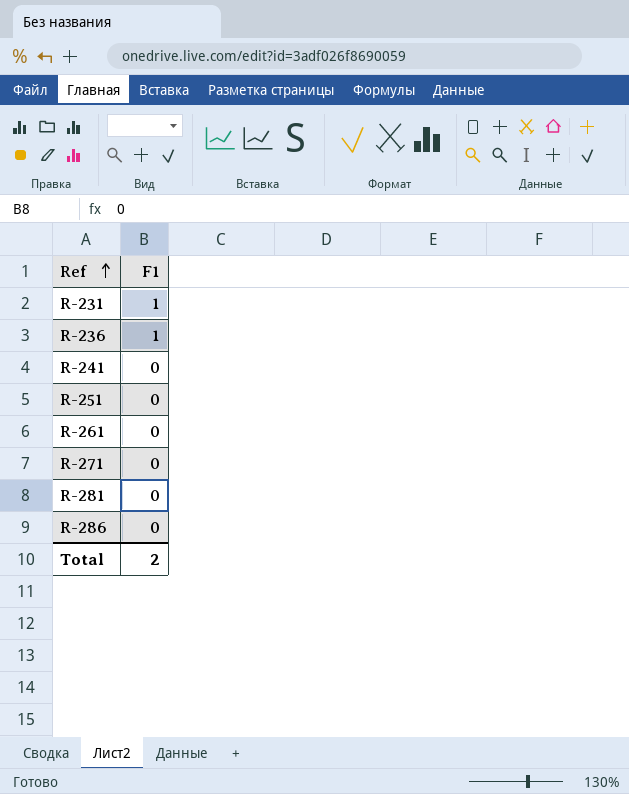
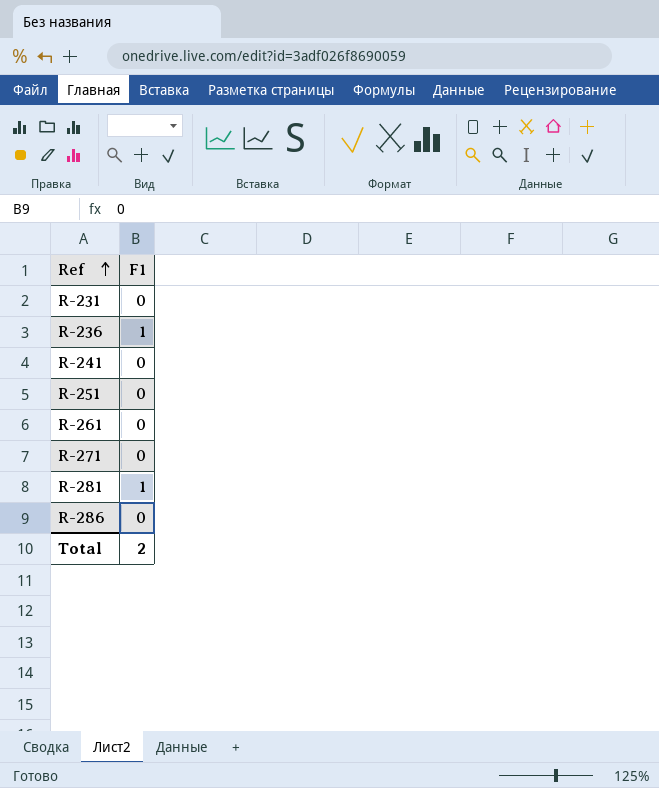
R-231 | F1: 1 -> 0
R-281 | F1: 0 -> 1

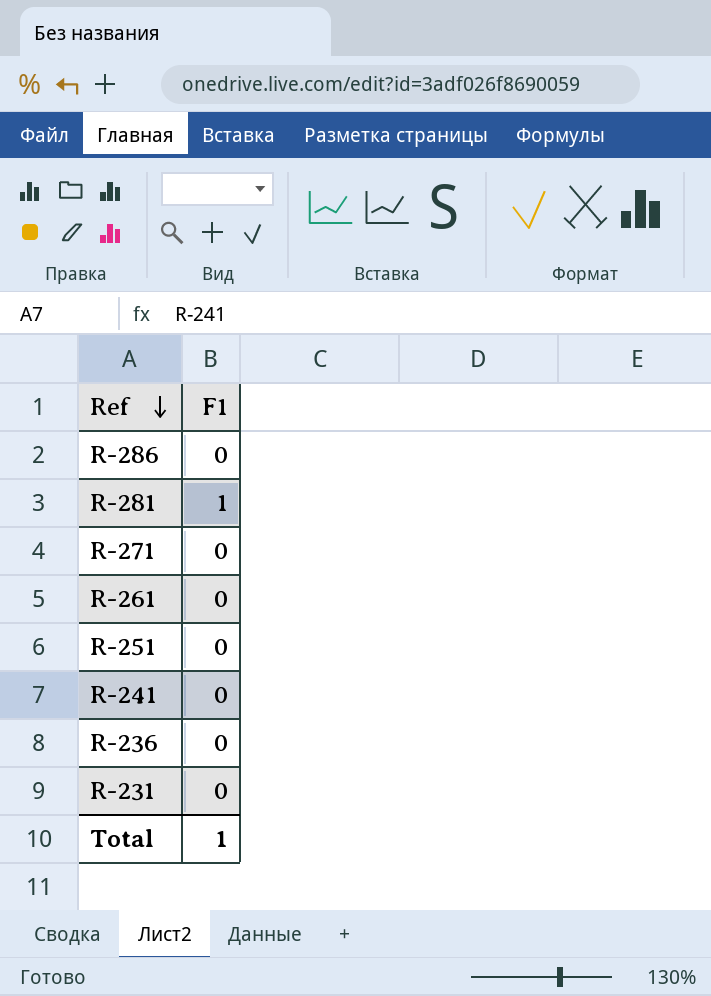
row order: Ref ascending -> Ref descending
R-236 | F1: 1 -> 0
Total | F1: 2 -> 1

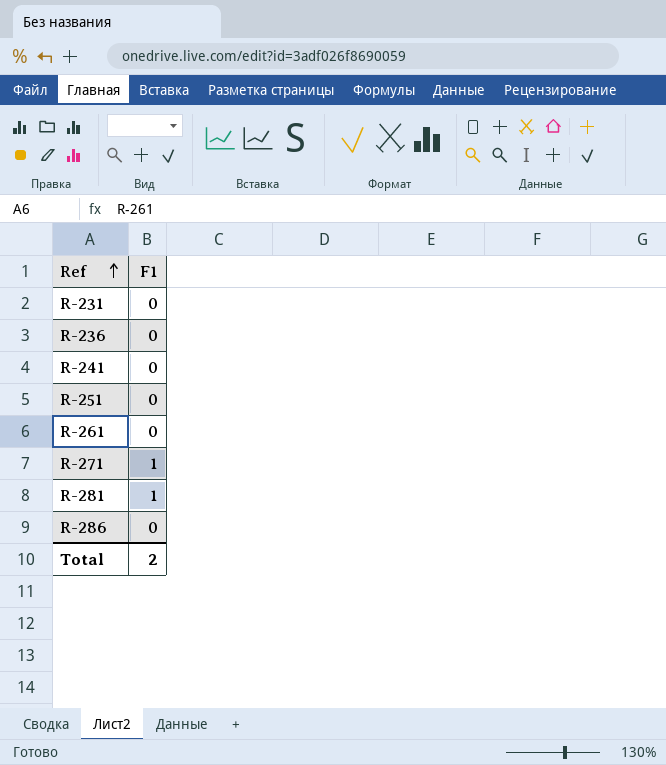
row order: Ref descending -> Ref ascending
R-271 | F1: 0 -> 1
Total | F1: 1 -> 2

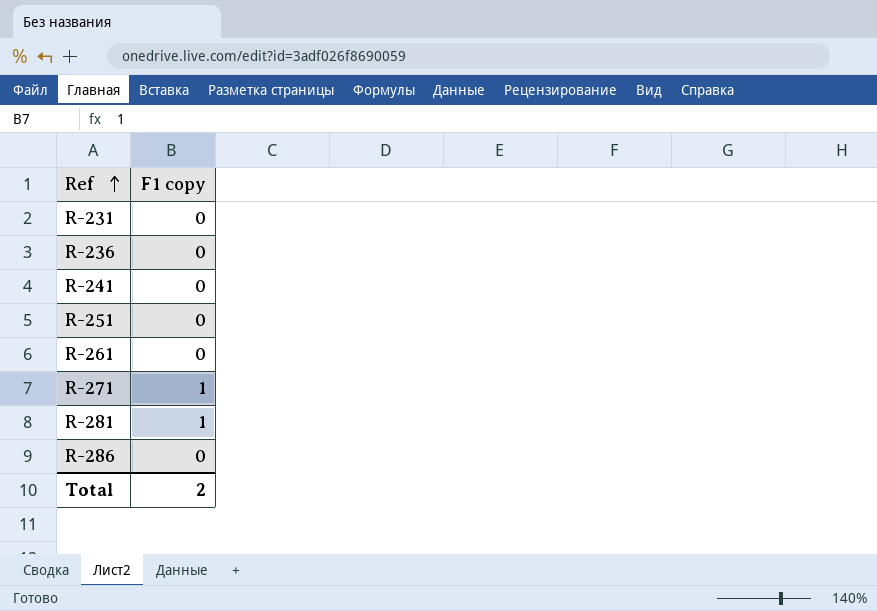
column name: F1 -> F1 copy

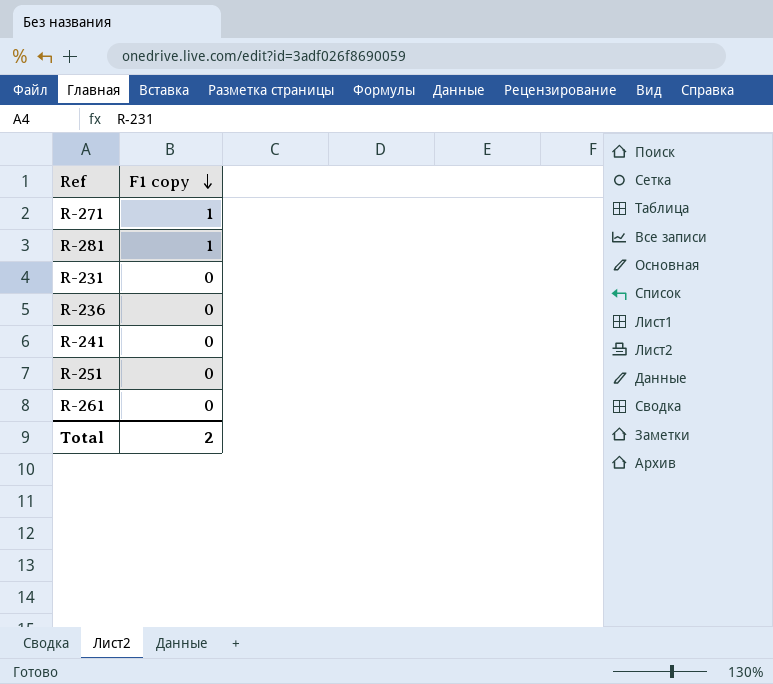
row order: Ref ascending -> F1 copy descending
row R-286: 0 -> none

